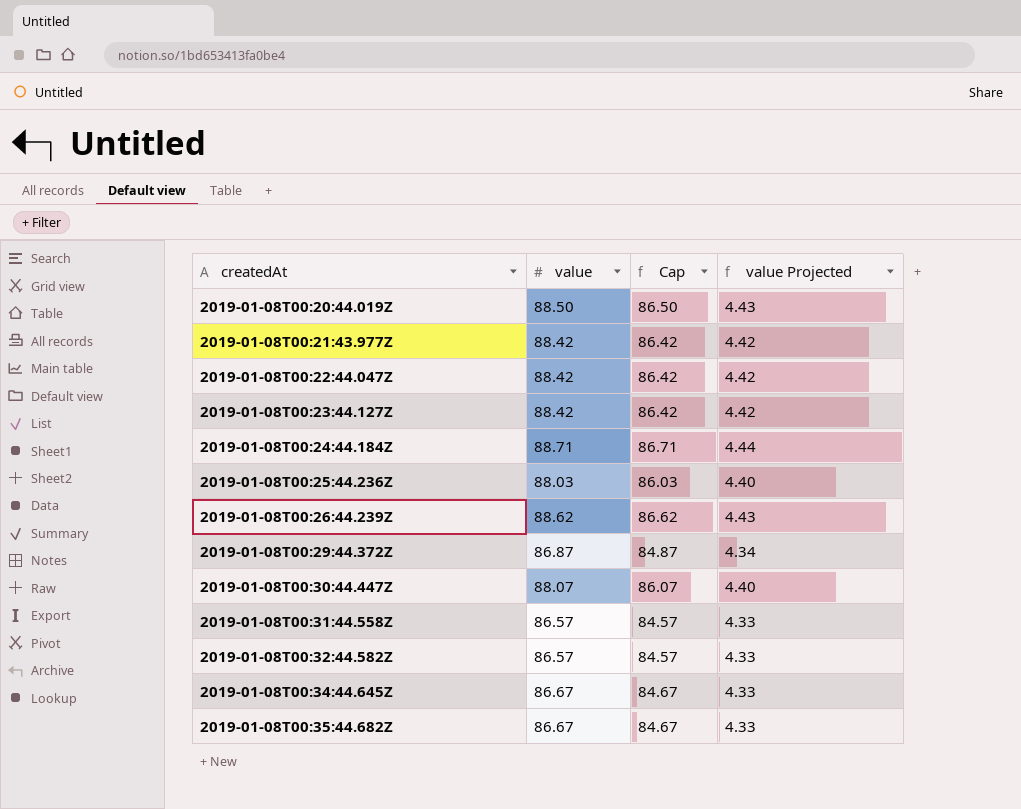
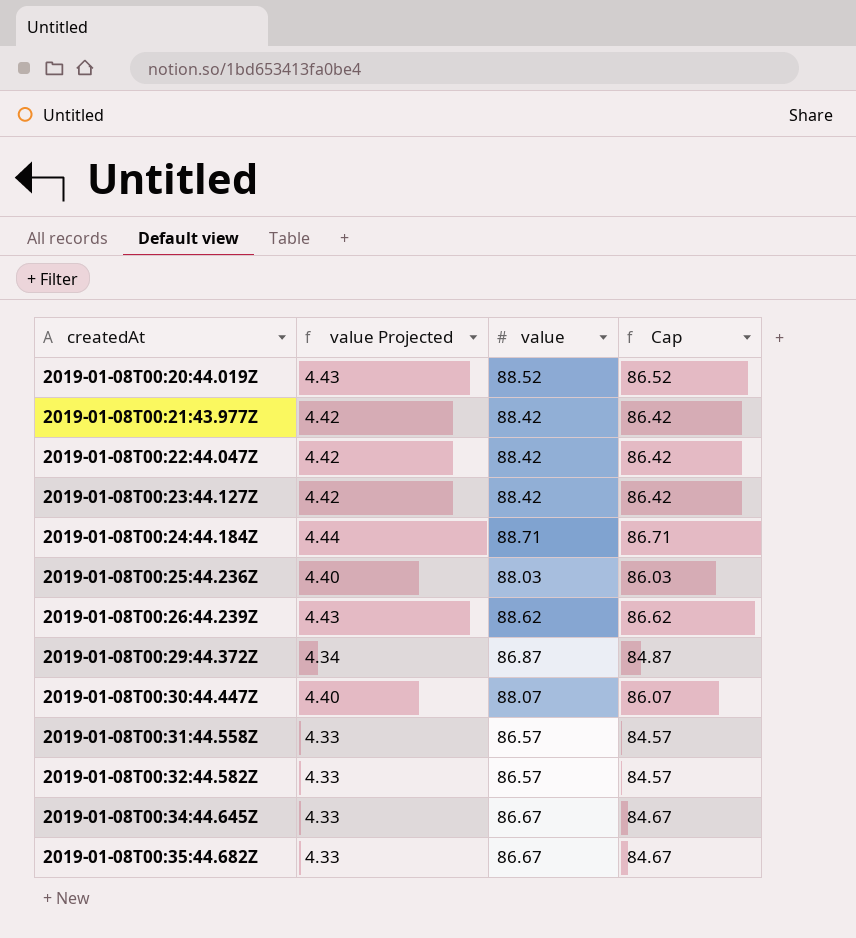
column value Projected | position: 4 -> 2
2019-01-08T00:20:44.019Z | value: 88.50 -> 88.52
2019-01-08T00:20:44.019Z | Cap: 86.50 -> 86.52

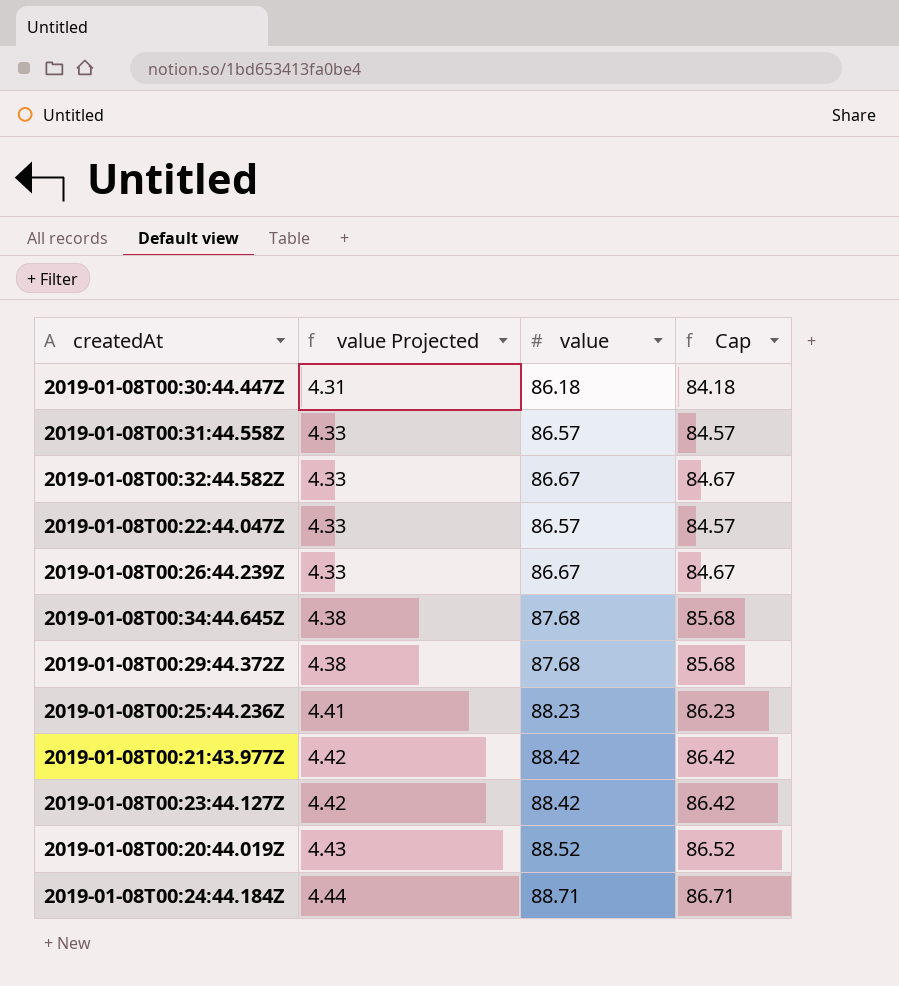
row order: createdAt ascending -> value Projected ascending
row 2019-01-08T00:35:44.682Z: 4.33 | 86.67 | 84.67 -> none
2019-01-08T00:30:44.447Z | value Projected: 4.40 -> 4.31
2019-01-08T00:30:44.447Z | value: 88.07 -> 86.18
2019-01-08T00:30:44.447Z | Cap: 86.07 -> 84.18
2019-01-08T00:32:44.582Z | value: 86.57 -> 86.67
2019-01-08T00:32:44.582Z | Cap: 84.57 -> 84.67
2019-01-08T00:22:44.047Z | value Projected: 4.42 -> 4.33
2019-01-08T00:22:44.047Z | value: 88.42 -> 86.57
2019-01-08T00:22:44.047Z | Cap: 86.42 -> 84.57
2019-01-08T00:26:44.239Z | value Projected: 4.43 -> 4.33
2019-01-08T00:26:44.239Z | value: 88.62 -> 86.67
2019-01-08T00:26:44.239Z | Cap: 86.62 -> 84.67
2019-01-08T00:34:44.645Z | value Projected: 4.33 -> 4.38
2019-01-08T00:34:44.645Z | value: 86.67 -> 87.68
2019-01-08T00:34:44.645Z | Cap: 84.67 -> 85.68
2019-01-08T00:29:44.372Z | value Projected: 4.34 -> 4.38
2019-01-08T00:29:44.372Z | value: 86.87 -> 87.68
2019-01-08T00:29:44.372Z | Cap: 84.87 -> 85.68
2019-01-08T00:25:44.236Z | value Projected: 4.40 -> 4.41
2019-01-08T00:25:44.236Z | value: 88.03 -> 88.23
2019-01-08T00:25:44.236Z | Cap: 86.03 -> 86.23

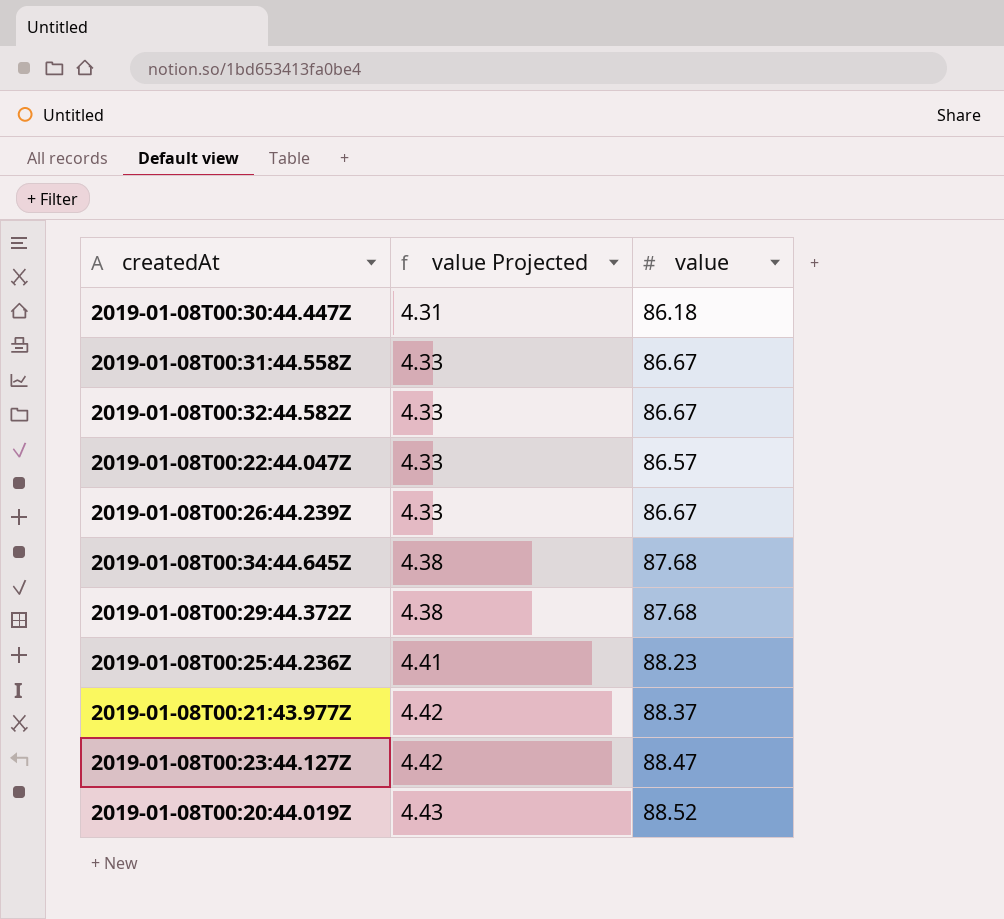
column Cap | formula: [value] - 2 -> none
row 2019-01-08T00:24:44.184Z: 4.44 | 88.71 | 86.71 -> none
2019-01-08T00:31:44.558Z | value: 86.57 -> 86.67
2019-01-08T00:21:43.977Z | value: 88.42 -> 88.37
2019-01-08T00:23:44.127Z | value: 88.42 -> 88.47

